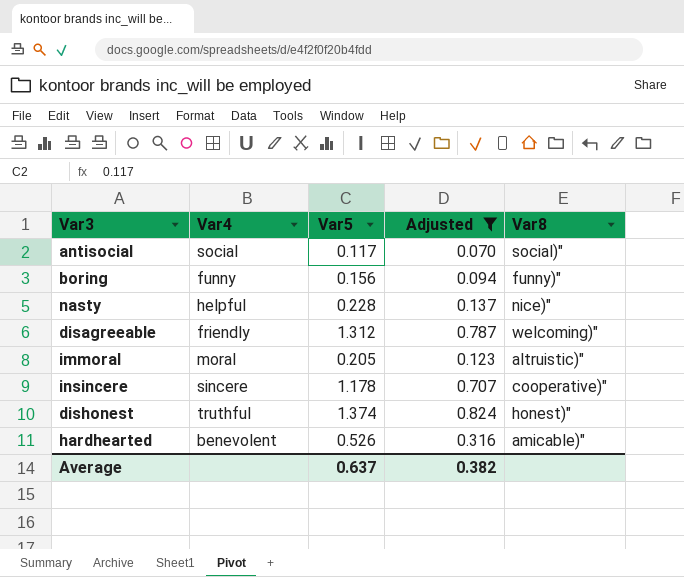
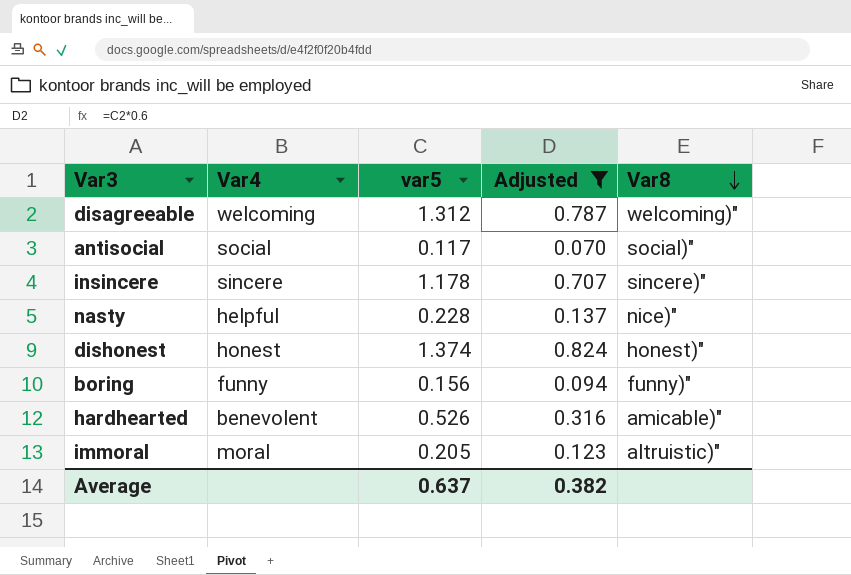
row order: none -> Var8 descending
column name: Var5 -> var5
disagreeable | Var4: friendly -> welcoming
insincere | Var8: cooperative)" -> sincere)"
dishonest | Var4: truthful -> honest

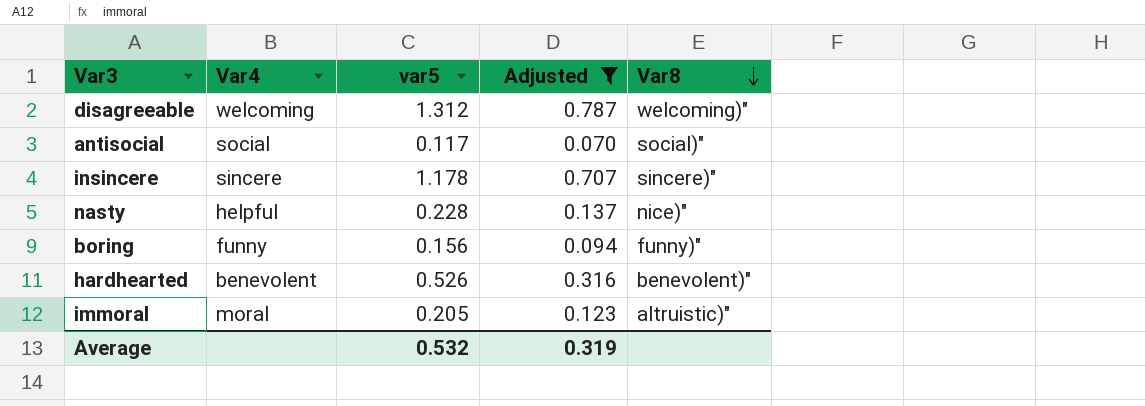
row dishonest: honest | 1.374 | 0.824 | honest)" -> none
hardhearted | Var8: amicable)" -> benevolent)"
Average | var5: 0.637 -> 0.532
Average | Adjusted: 0.382 -> 0.319

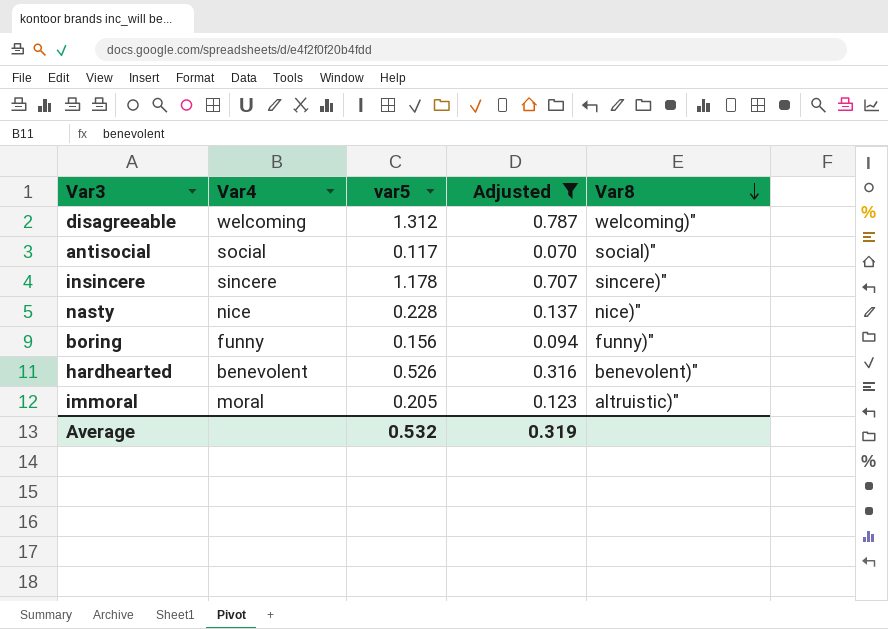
nasty | Var4: helpful -> nice

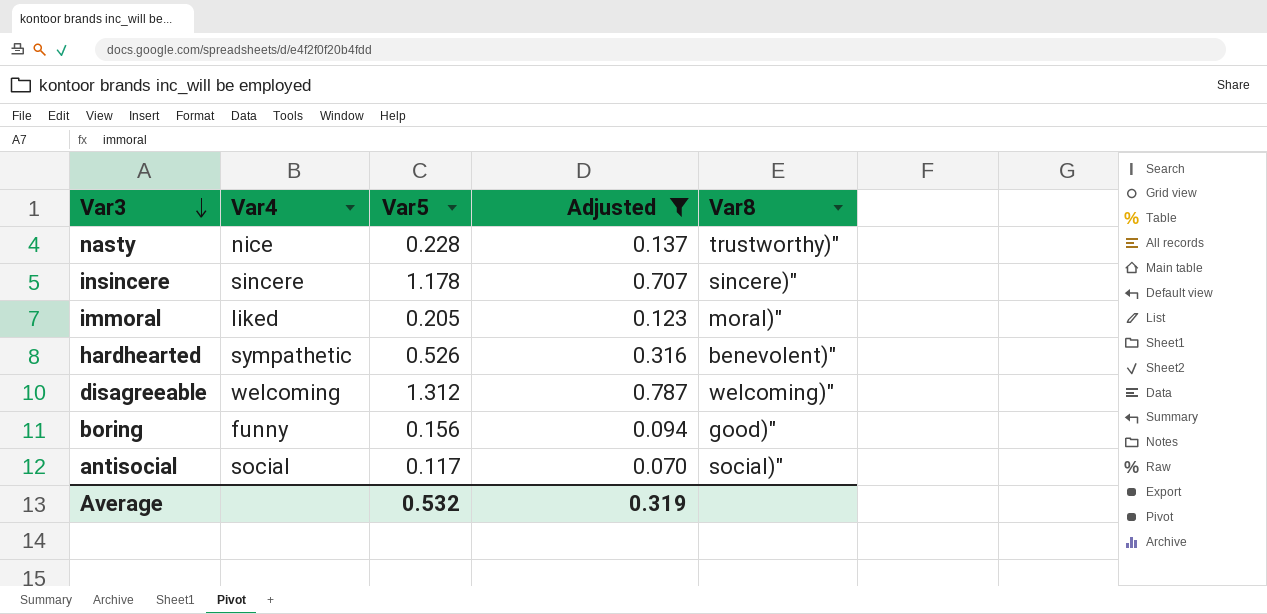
row order: Var8 descending -> Var3 descending
column name: var5 -> Var5
nasty | Var8: nice)" -> trustworthy)"
immoral | Var4: moral -> liked
immoral | Var8: altruistic)" -> moral)"
hardhearted | Var4: benevolent -> sympathetic
boring | Var8: funny)" -> good)"

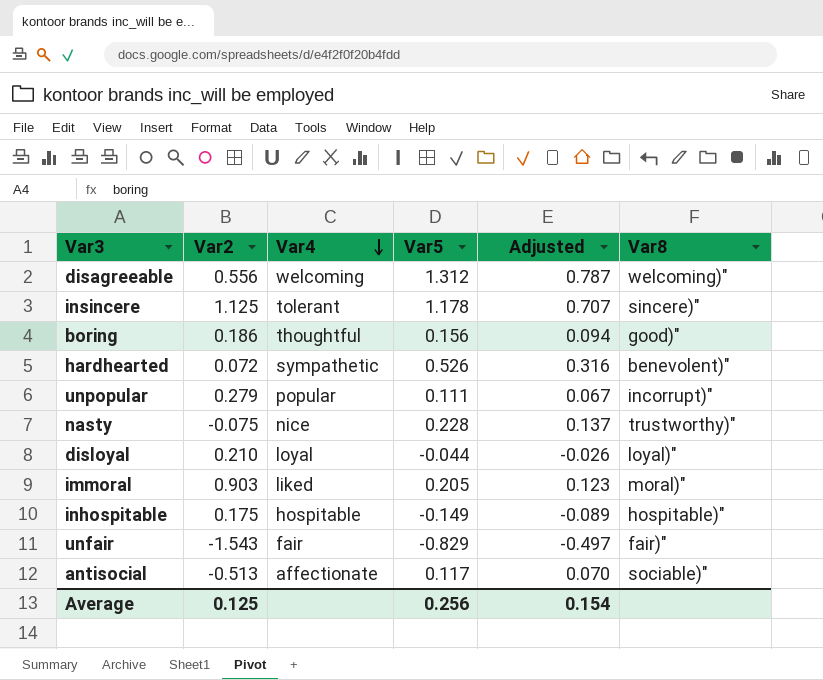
filter: Adjusted >= 0.070 -> none
row order: Var3 descending -> Var4 descending
column Var2 | position: none -> 2
insincere | Var4: sincere -> tolerant
boring | Var4: funny -> thoughtful
antisocial | Var4: social -> affectionate
antisocial | Var8: social)" -> sociable)"
Average | Var5: 0.532 -> 0.256
Average | Adjusted: 0.319 -> 0.154

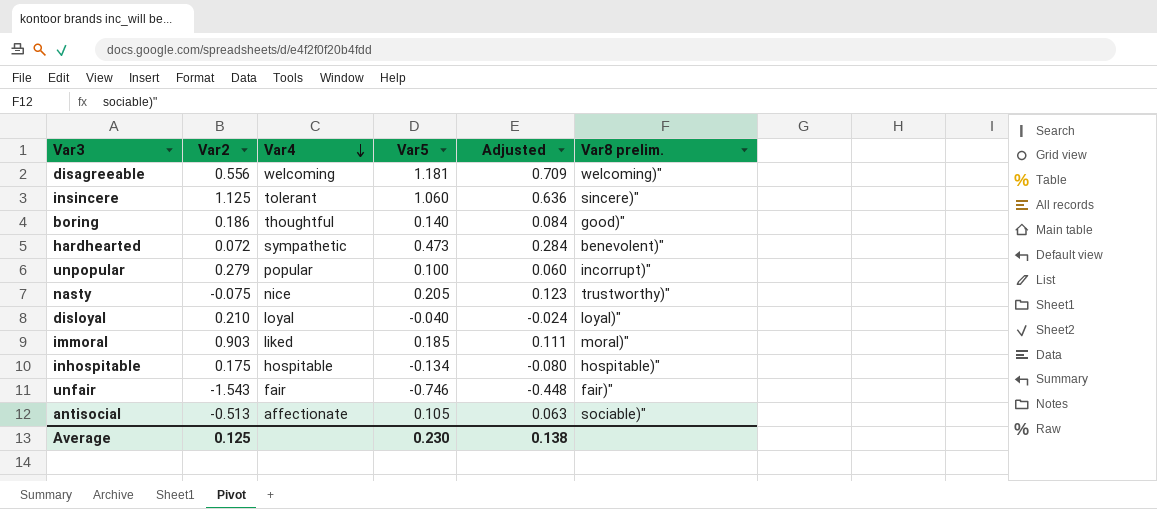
column name: Var8 -> Var8 prelim.
disagreeable | Var5: 1.312 -> 1.181
disagreeable | Adjusted: 0.787 -> 0.709
insincere | Var5: 1.178 -> 1.060
insincere | Adjusted: 0.707 -> 0.636
boring | Var5: 0.156 -> 0.140
boring | Adjusted: 0.094 -> 0.084
hardhearted | Var5: 0.526 -> 0.473
hardhearted | Adjusted: 0.316 -> 0.284
unpopular | Var5: 0.111 -> 0.100
unpopular | Adjusted: 0.067 -> 0.060
nasty | Var5: 0.228 -> 0.205
nasty | Adjusted: 0.137 -> 0.123
disloyal | Var5: -0.044 -> -0.040
disloyal | Adjusted: -0.026 -> -0.024
immoral | Var5: 0.205 -> 0.185
immoral | Adjusted: 0.123 -> 0.111
inhospitable | Var5: -0.149 -> -0.134
inhospitable | Adjusted: -0.089 -> -0.080
unfair | Var5: -0.829 -> -0.746
unfair | Adjusted: -0.497 -> -0.448
antisocial | Var5: 0.117 -> 0.105
antisocial | Adjusted: 0.070 -> 0.063
Average | Var5: 0.256 -> 0.230
Average | Adjusted: 0.154 -> 0.138

